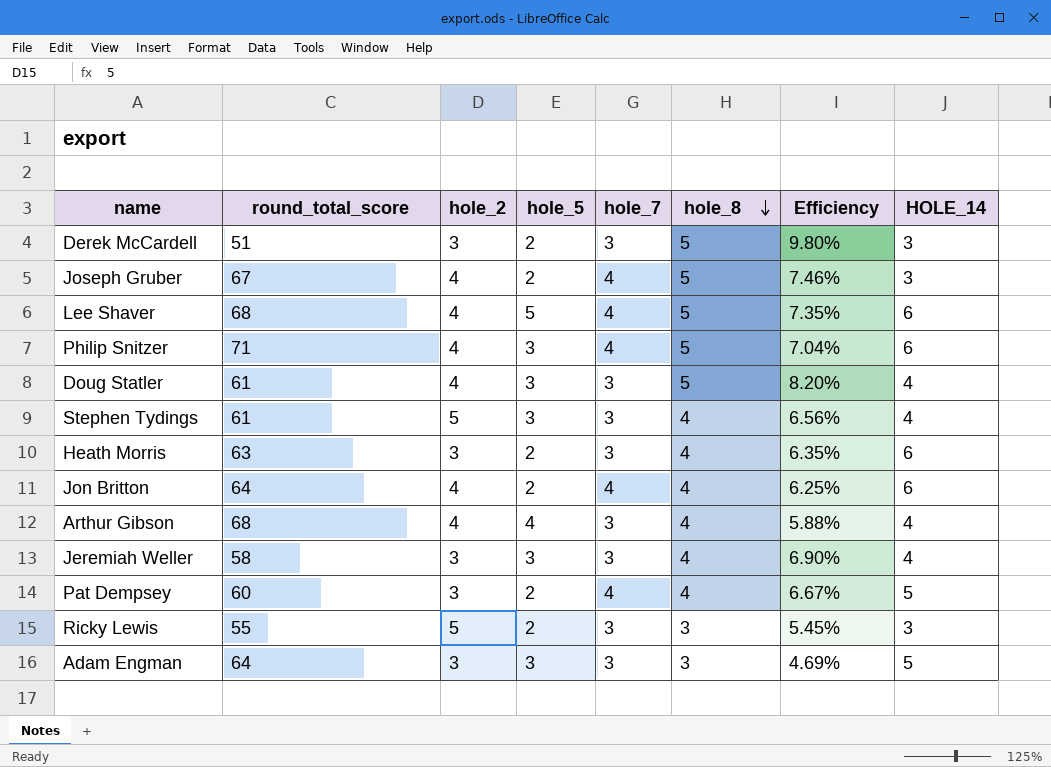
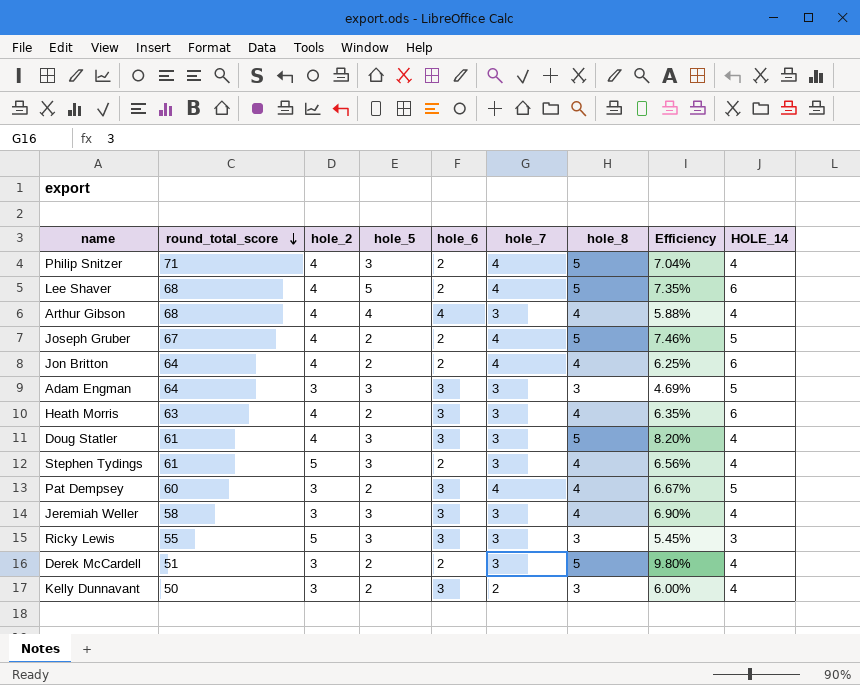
row order: hole_8 descending -> round_total_score descending
column hole_6 | position: none -> 5
Philip Snitzer | HOLE_14: 6 -> 4
Joseph Gruber | HOLE_14: 3 -> 5
Heath Morris | hole_2: 3 -> 4
Ricky Lewis | hole_5: 2 -> 3
Derek McCardell | HOLE_14: 3 -> 4
row Kelly Dunnavant: none -> 50 | 3 | 2 | 3 | 2 | 3 | 6.00% | 4

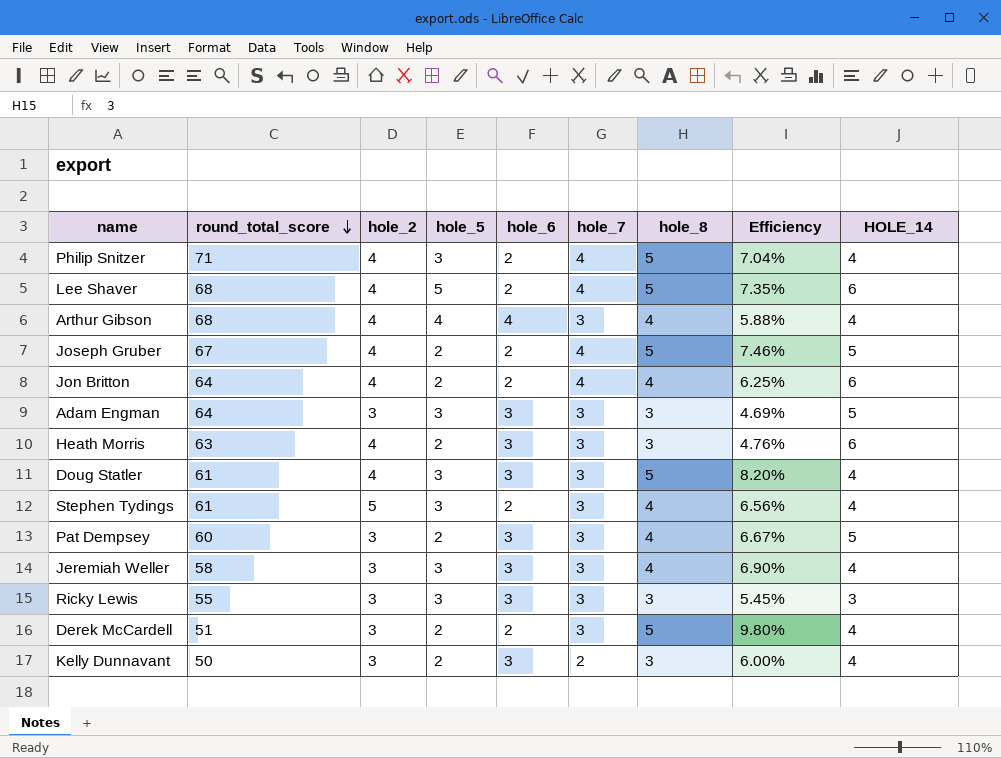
Heath Morris | hole_8: 4 -> 3
Heath Morris | Efficiency: 6.35% -> 4.76%
Pat Dempsey | hole_7: 4 -> 3
Ricky Lewis | hole_2: 5 -> 3

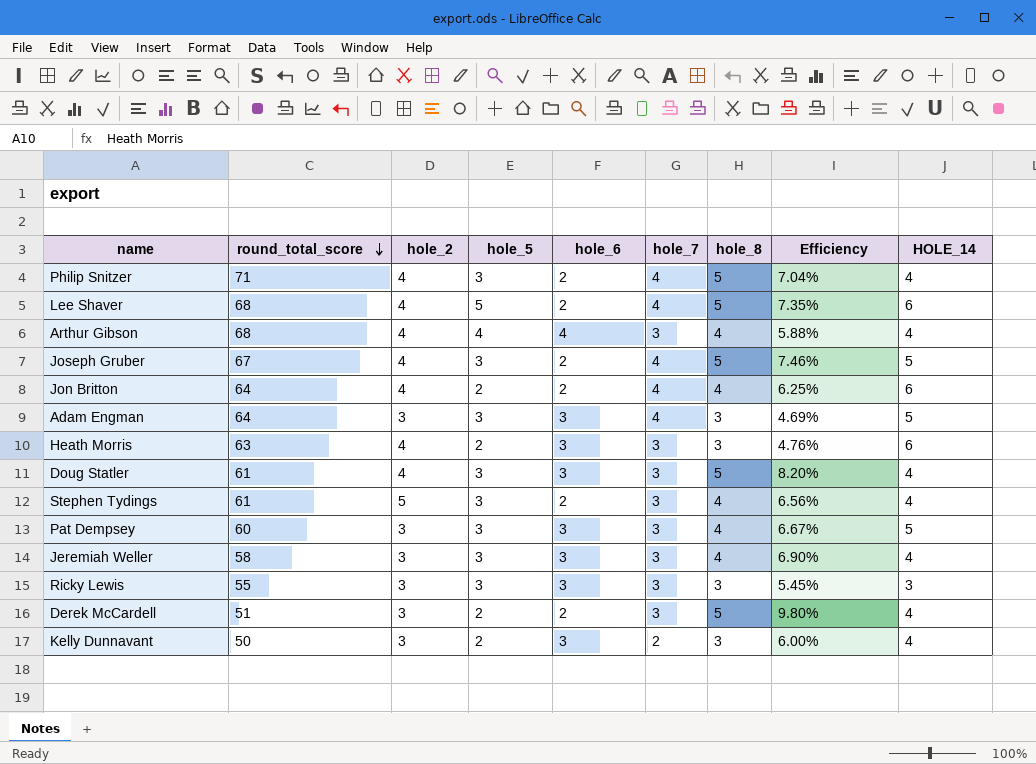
Joseph Gruber | hole_5: 2 -> 3
Adam Engman | hole_7: 3 -> 4
Pat Dempsey | hole_5: 2 -> 3

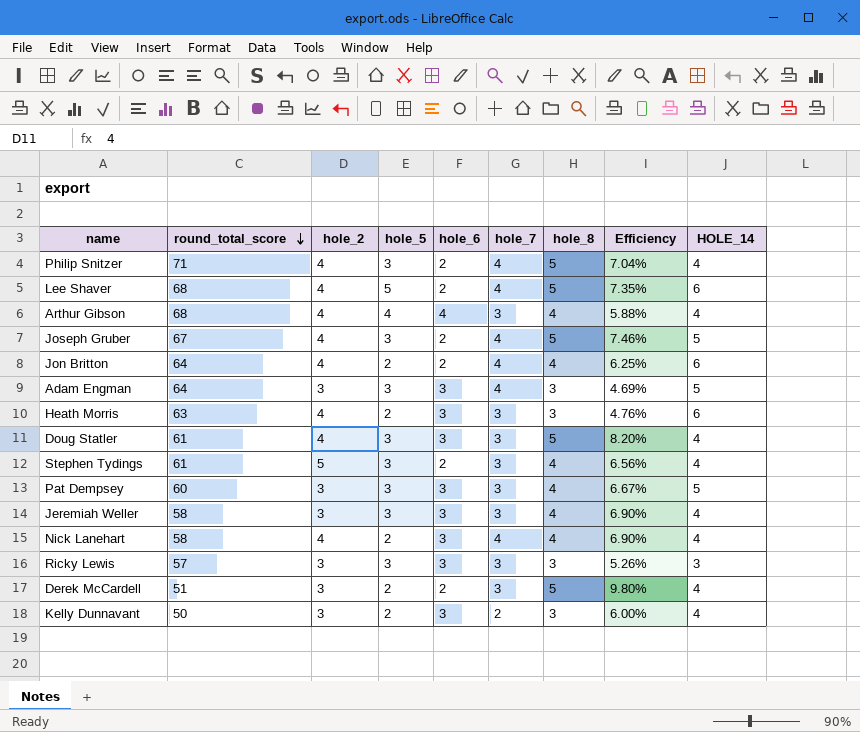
row Nick Lanehart: none -> 58 | 4 | 2 | 3 | 4 | 4 | 6.90% | 4
Ricky Lewis | round_total_score: 55 -> 57
Ricky Lewis | Efficiency: 5.45% -> 5.26%

